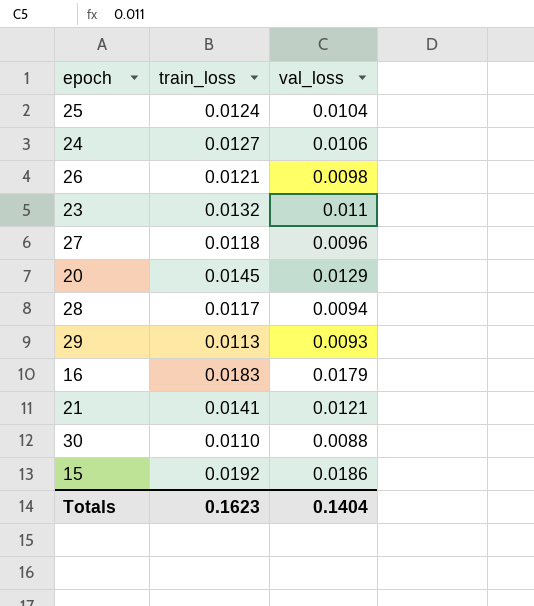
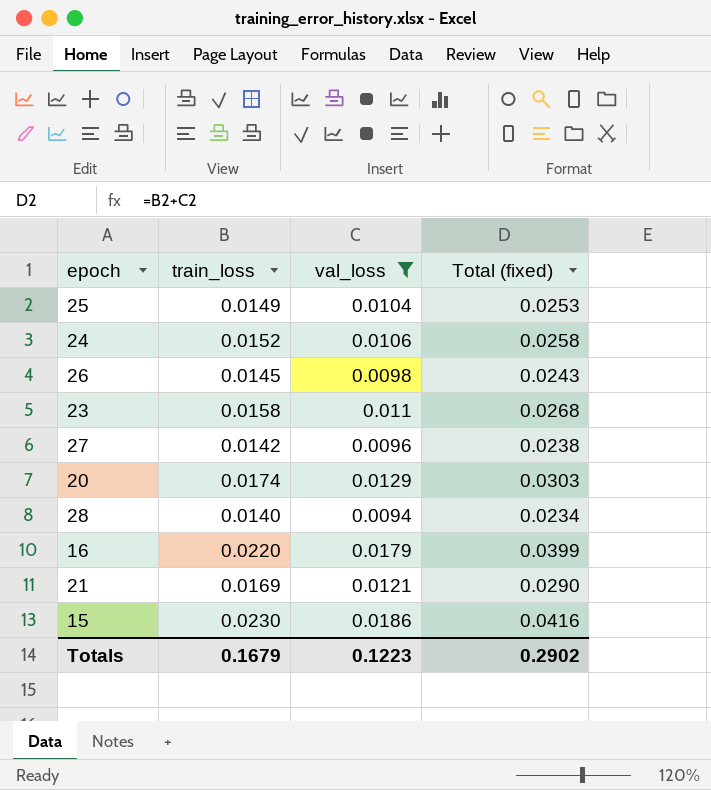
filter: none -> val_loss >= 0.0094
column Total (fixed) | formula: none -> [train_loss] + [val_loss]
25 | train_loss: 0.0124 -> 0.0149
24 | train_loss: 0.0127 -> 0.0152
26 | train_loss: 0.0121 -> 0.0145
23 | train_loss: 0.0132 -> 0.0158
27 | train_loss: 0.0118 -> 0.0142
20 | train_loss: 0.0145 -> 0.0174
28 | train_loss: 0.0117 -> 0.0140
16 | train_loss: 0.0183 -> 0.0220
21 | train_loss: 0.0141 -> 0.0169
15 | train_loss: 0.0192 -> 0.0230
Totals | train_loss: 0.1623 -> 0.1679
Totals | val_loss: 0.1404 -> 0.1223

